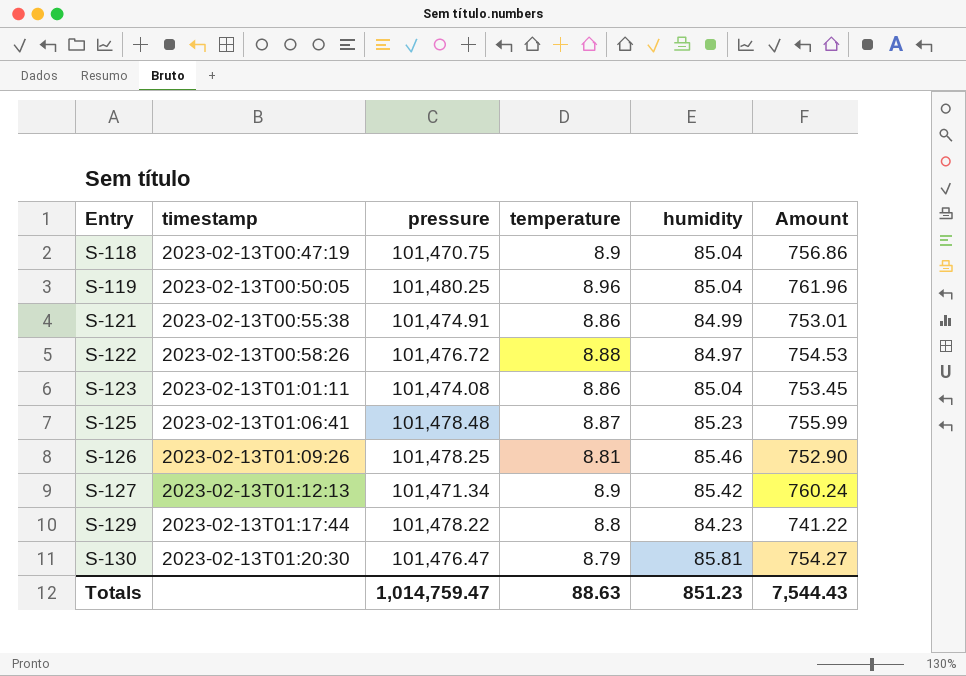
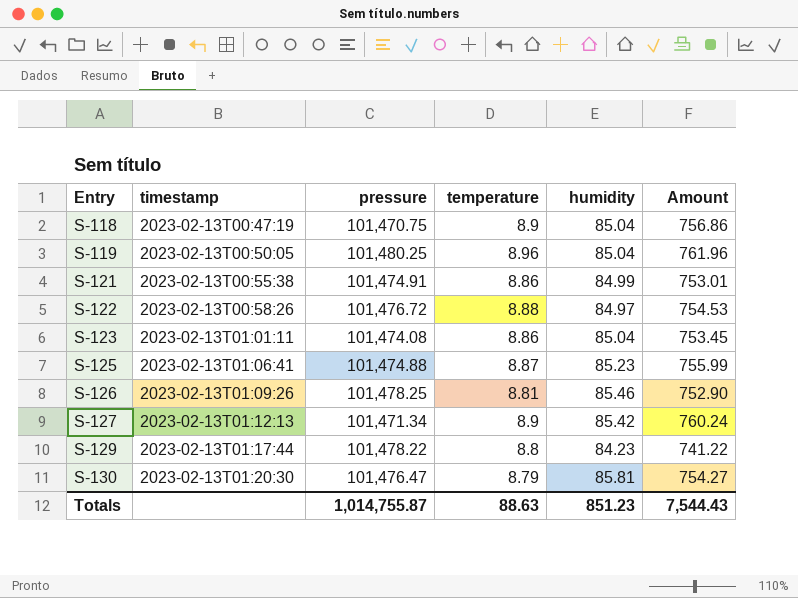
S-125 | pressure: 101,478.48 -> 101,474.88
Totals | pressure: 1,014,759.47 -> 1,014,755.87

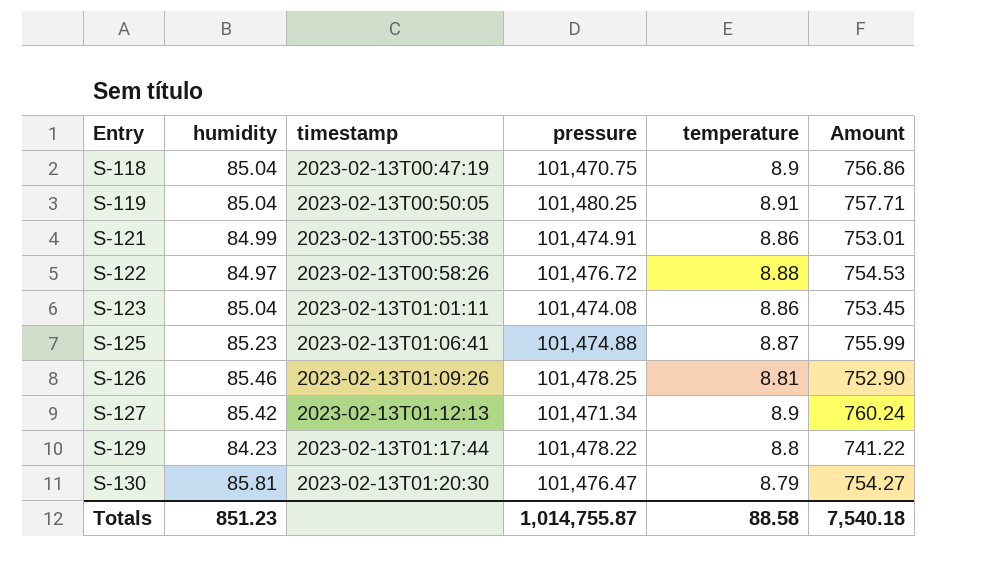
column humidity | position: 5 -> 2
S-119 | temperature: 8.96 -> 8.91
S-119 | Amount: 761.96 -> 757.71
Totals | temperature: 88.63 -> 88.58
Totals | Amount: 7,544.43 -> 7,540.18

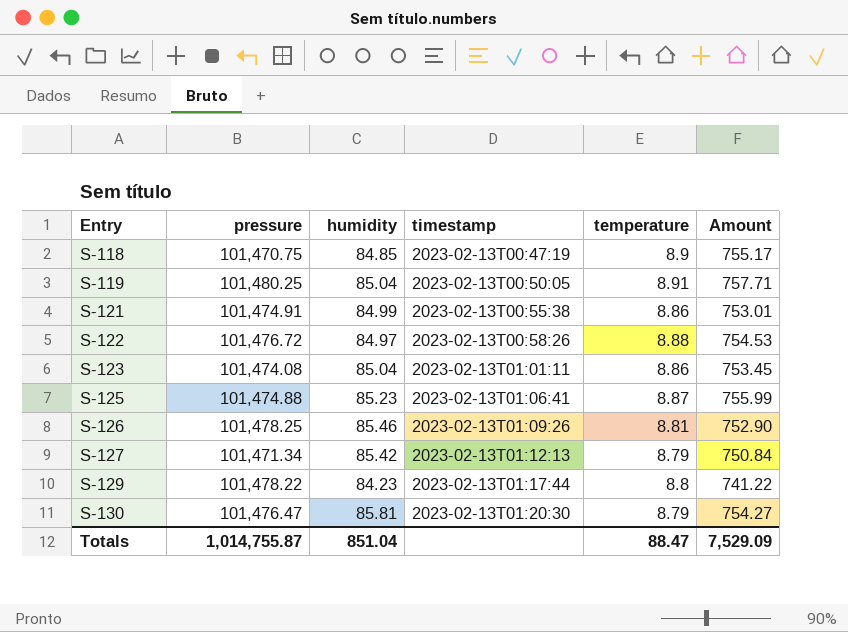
column pressure | position: 4 -> 2
S-118 | humidity: 85.04 -> 84.85
S-118 | Amount: 756.86 -> 755.17
S-127 | temperature: 8.9 -> 8.79
S-127 | Amount: 760.24 -> 750.84
Totals | humidity: 851.23 -> 851.04
Totals | temperature: 88.58 -> 88.47
Totals | Amount: 7,540.18 -> 7,529.09

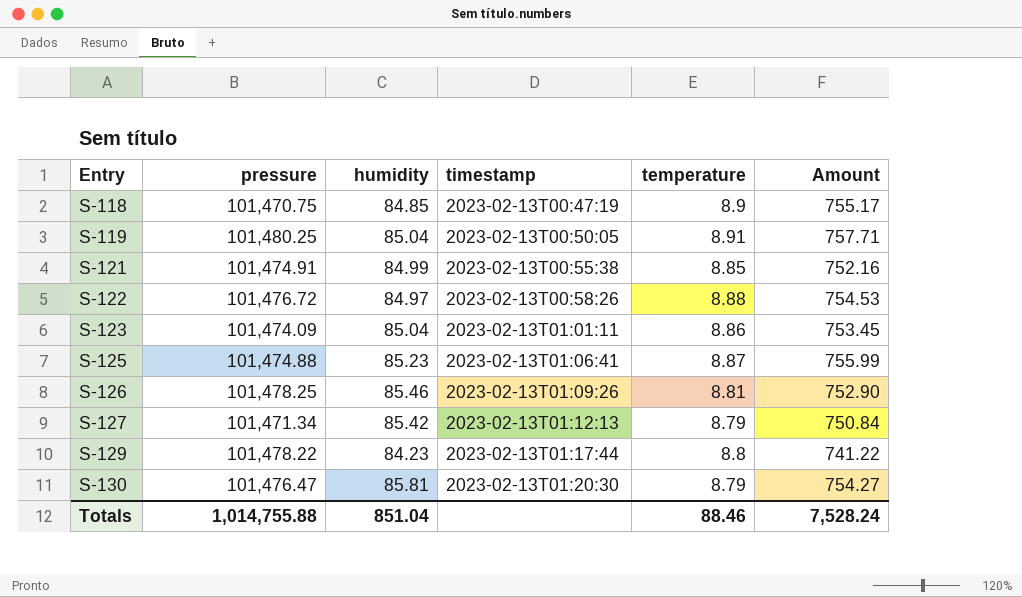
S-121 | temperature: 8.86 -> 8.85
S-121 | Amount: 753.01 -> 752.16
S-123 | pressure: 101,474.08 -> 101,474.09
Totals | pressure: 1,014,755.87 -> 1,014,755.88
Totals | temperature: 88.47 -> 88.46
Totals | Amount: 7,529.09 -> 7,528.24

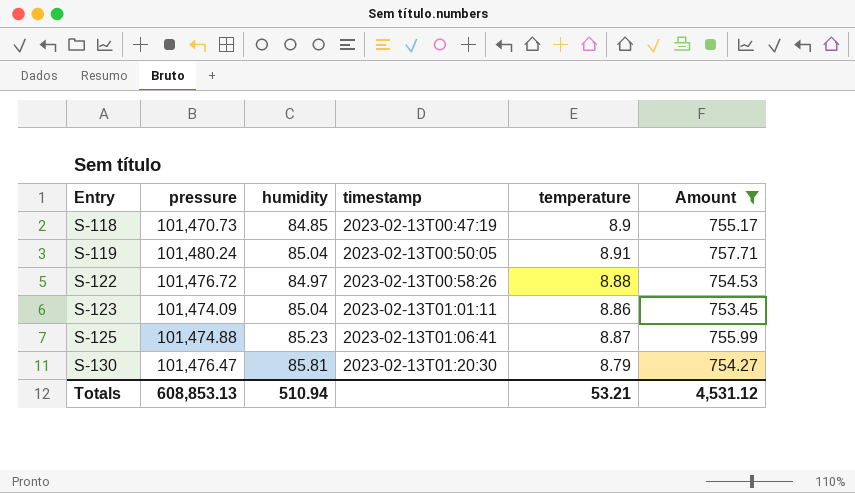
filter: none -> Amount >= 753.45
S-118 | pressure: 101,470.75 -> 101,470.73
S-119 | pressure: 101,480.25 -> 101,480.24
Totals | pressure: 1,014,755.88 -> 608,853.13
Totals | humidity: 851.04 -> 510.94
Totals | temperature: 88.46 -> 53.21
Totals | Amount: 7,528.24 -> 4,531.12

